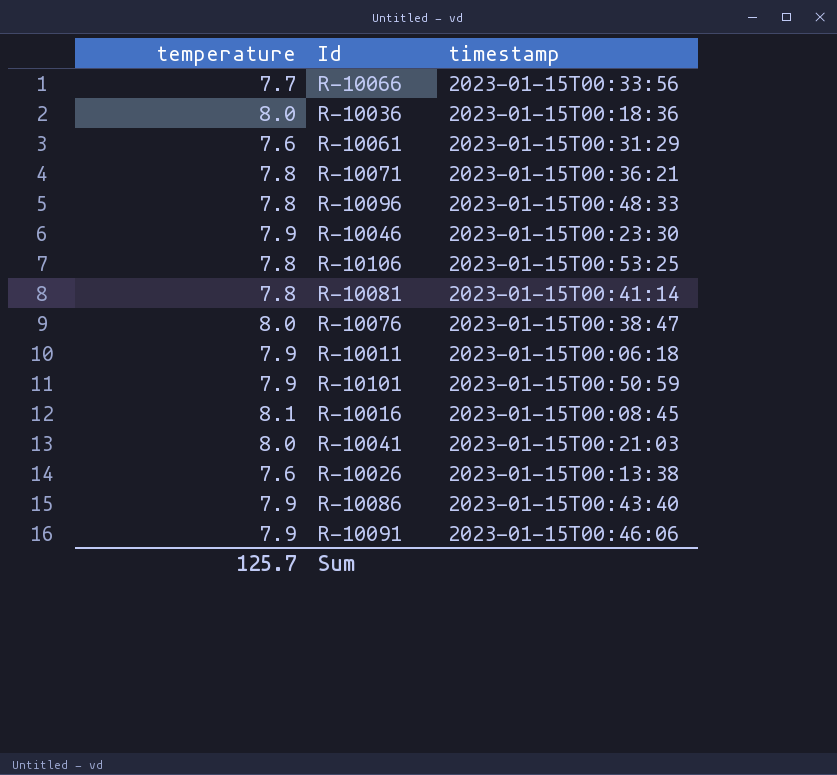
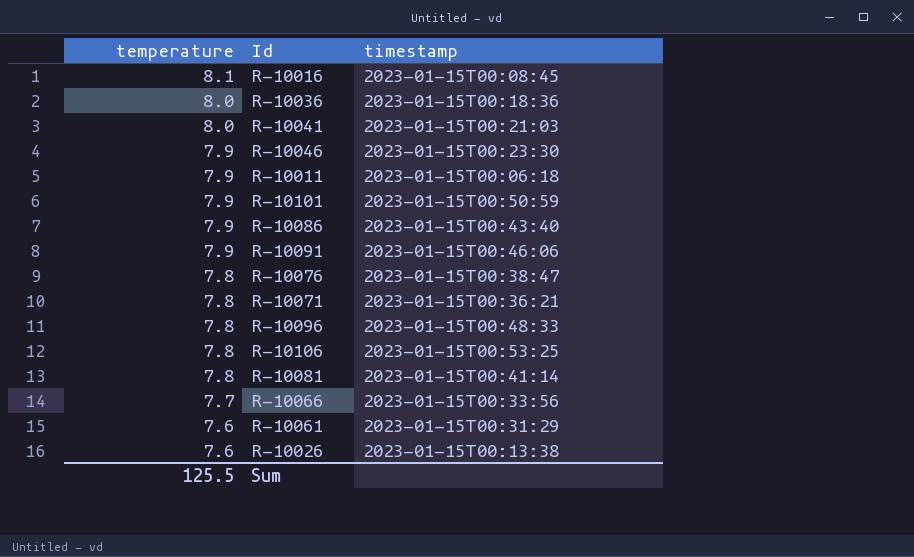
row order: none -> temperature descending
R-10076 | temperature: 8.0 -> 7.8
Sum | temperature: 125.7 -> 125.5

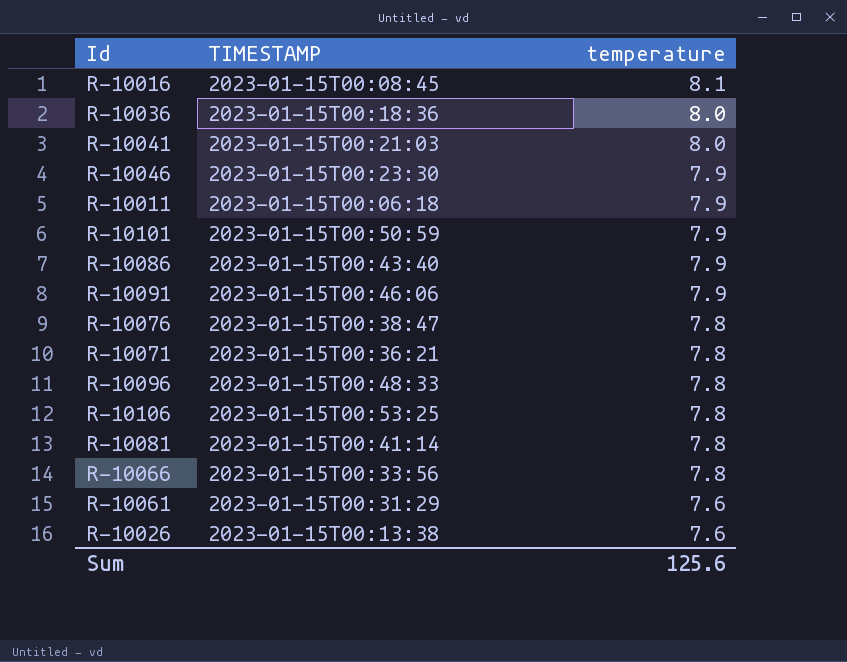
column name: timestamp -> TIMESTAMP
column temperature | position: 1 -> 3
R-10066 | temperature: 7.7 -> 7.8
Sum | temperature: 125.5 -> 125.6

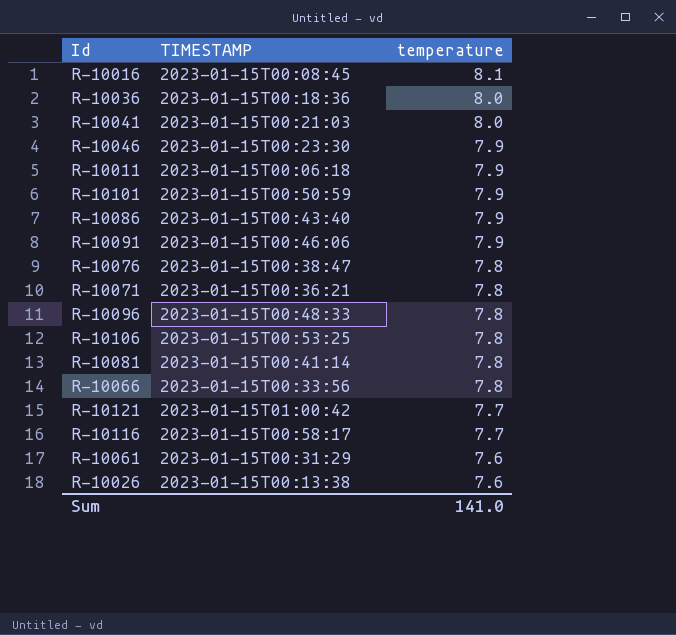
row R-10121: none -> 2023-01-15T01:00:42 | 7.7
row R-10116: none -> 2023-01-15T00:58:17 | 7.7
Sum | temperature: 125.6 -> 141.0

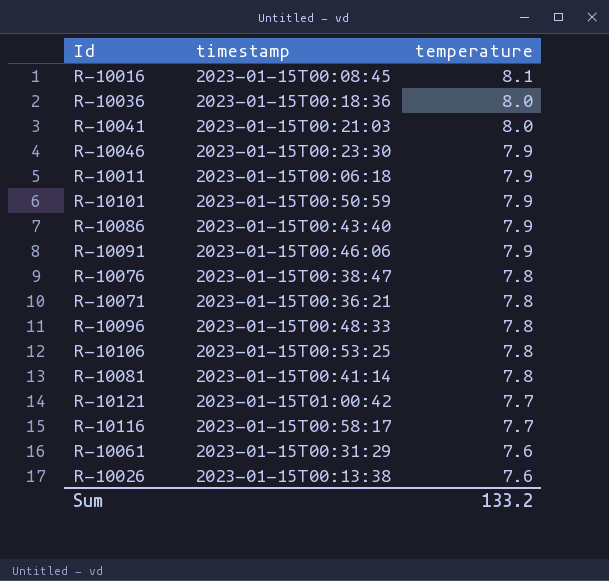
column name: TIMESTAMP -> timestamp
row R-10066: 2023-01-15T00:33:56 | 7.8 -> none
Sum | temperature: 141.0 -> 133.2

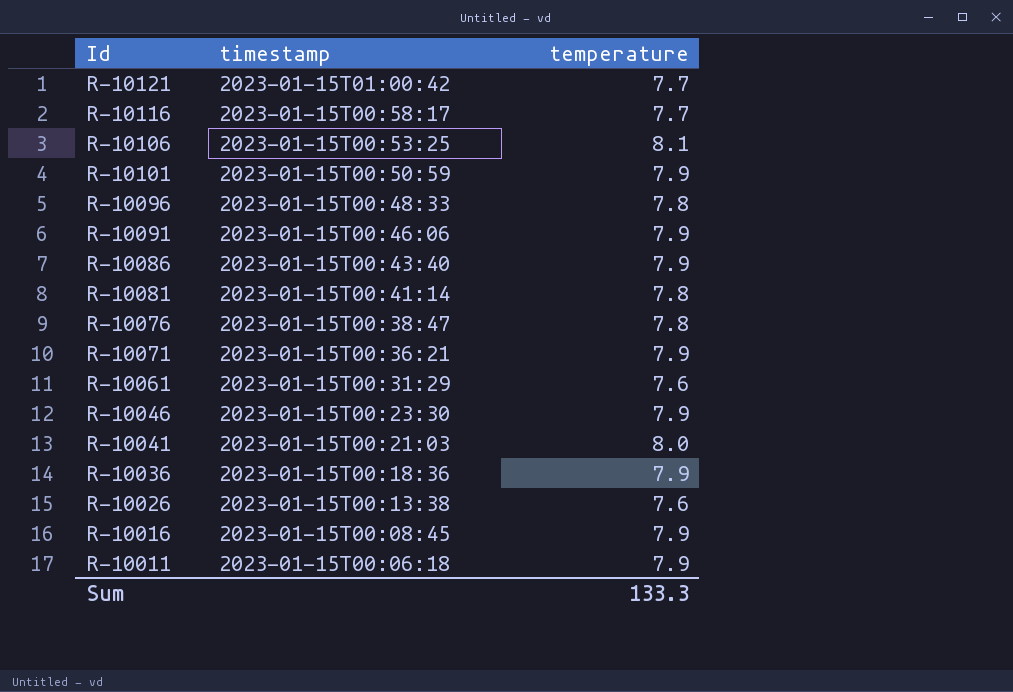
row order: temperature descending -> Id descending
R-10106 | temperature: 7.8 -> 8.1
R-10071 | temperature: 7.8 -> 7.9
R-10036 | temperature: 8.0 -> 7.9
R-10016 | temperature: 8.1 -> 7.9
Sum | temperature: 133.2 -> 133.3

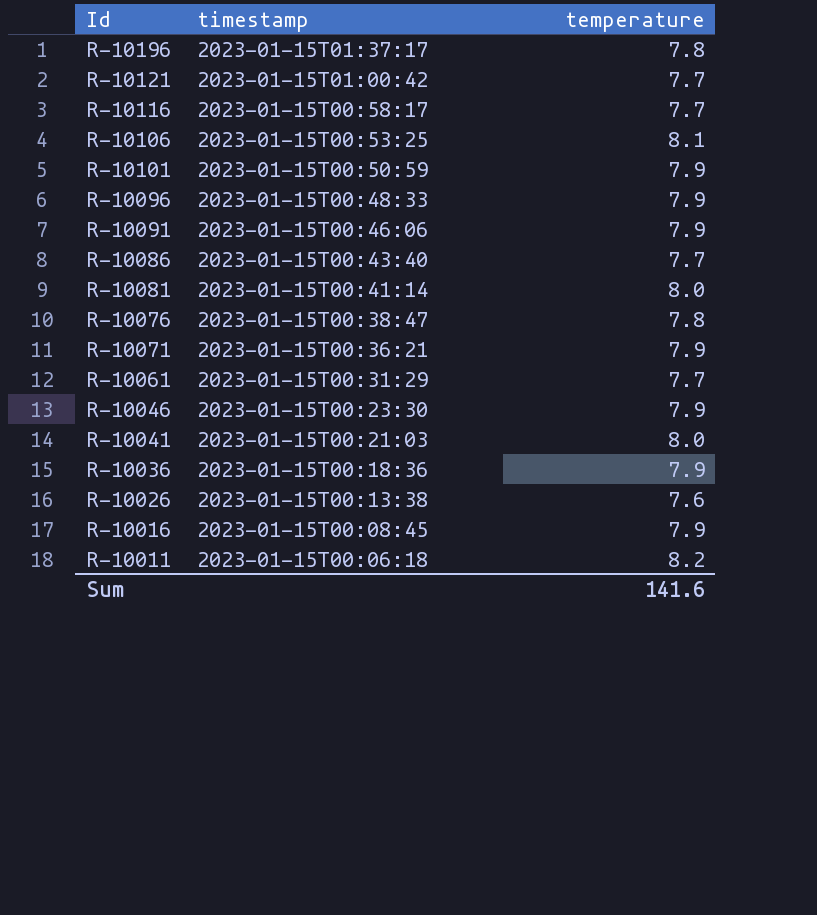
row R-10196: none -> 2023-01-15T01:37:17 | 7.8
R-10096 | temperature: 7.8 -> 7.9
R-10086 | temperature: 7.9 -> 7.7
R-10081 | temperature: 7.8 -> 8.0
R-10061 | temperature: 7.6 -> 7.7
R-10011 | temperature: 7.9 -> 8.2
Sum | temperature: 133.3 -> 141.6

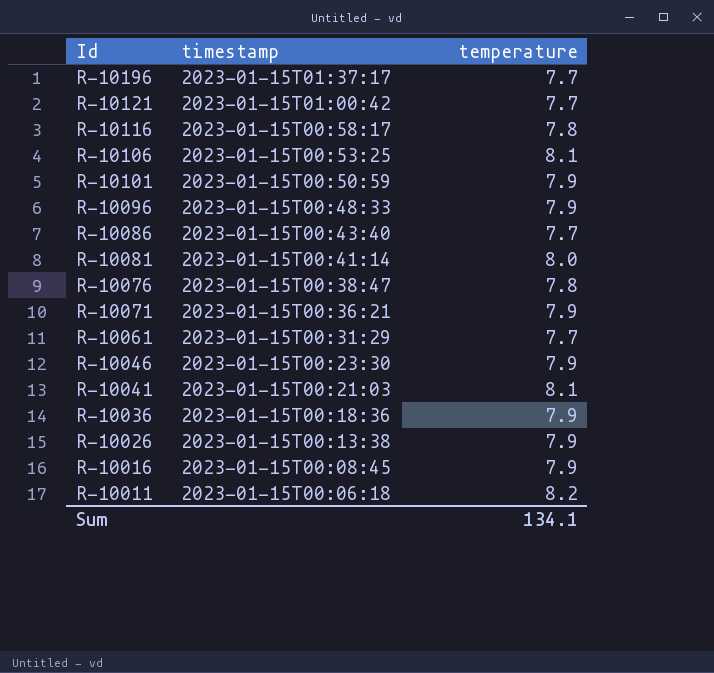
row R-10091: 2023-01-15T00:46:06 | 7.9 -> none
R-10196 | temperature: 7.8 -> 7.7
R-10116 | temperature: 7.7 -> 7.8
R-10041 | temperature: 8.0 -> 8.1
R-10026 | temperature: 7.6 -> 7.9
Sum | temperature: 141.6 -> 134.1

